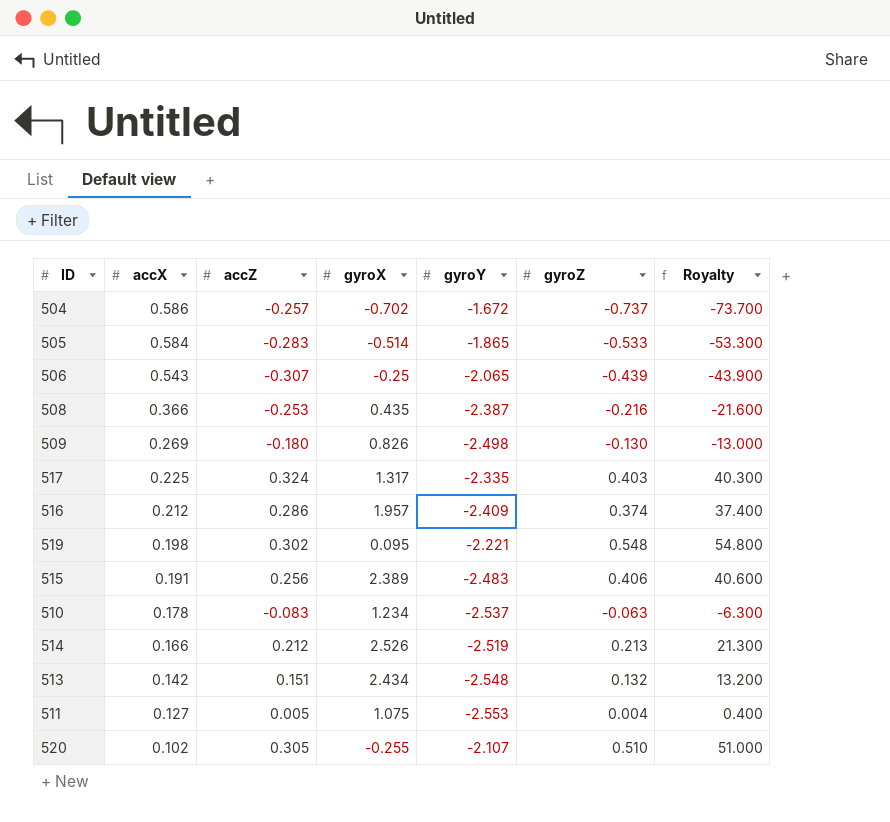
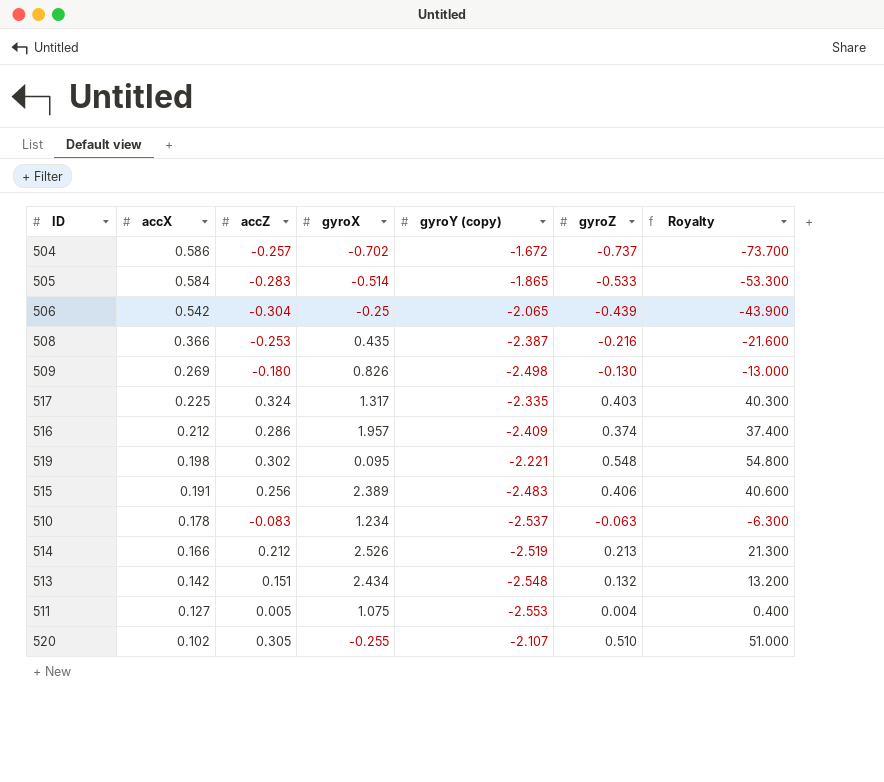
column name: gyroY -> gyroY (copy)
506 | accX: 0.543 -> 0.542
506 | accZ: -0.307 -> -0.304

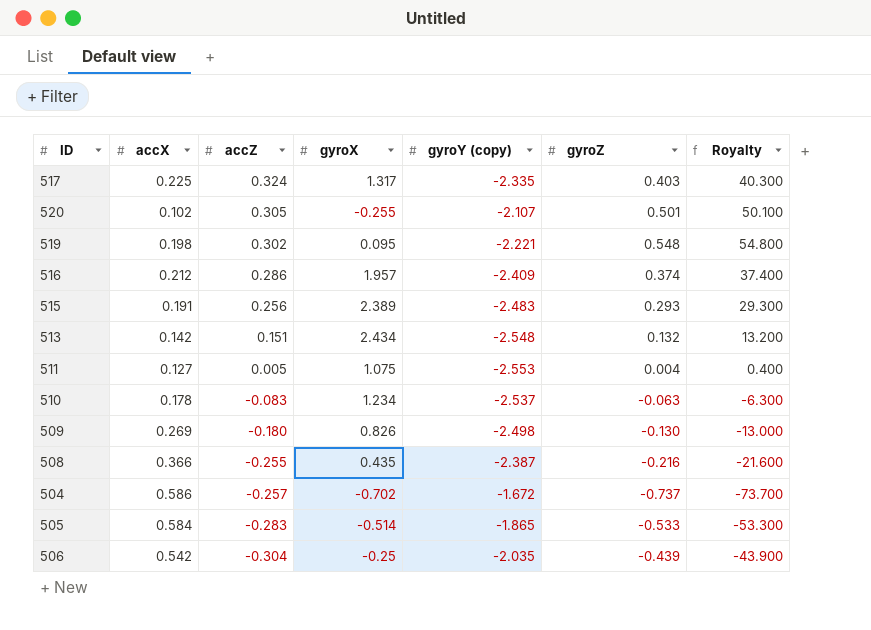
row order: accX descending -> accZ descending
row 514: 0.166 | 0.212 | 2.526 | -2.519 | 0.213 | 21.300 -> none
520 | gyroZ: 0.510 -> 0.501
520 | Royalty: 51.000 -> 50.100
515 | gyroZ: 0.406 -> 0.293
515 | Royalty: 40.600 -> 29.300
508 | accZ: -0.253 -> -0.255
506 | gyroY (copy): -2.065 -> -2.035

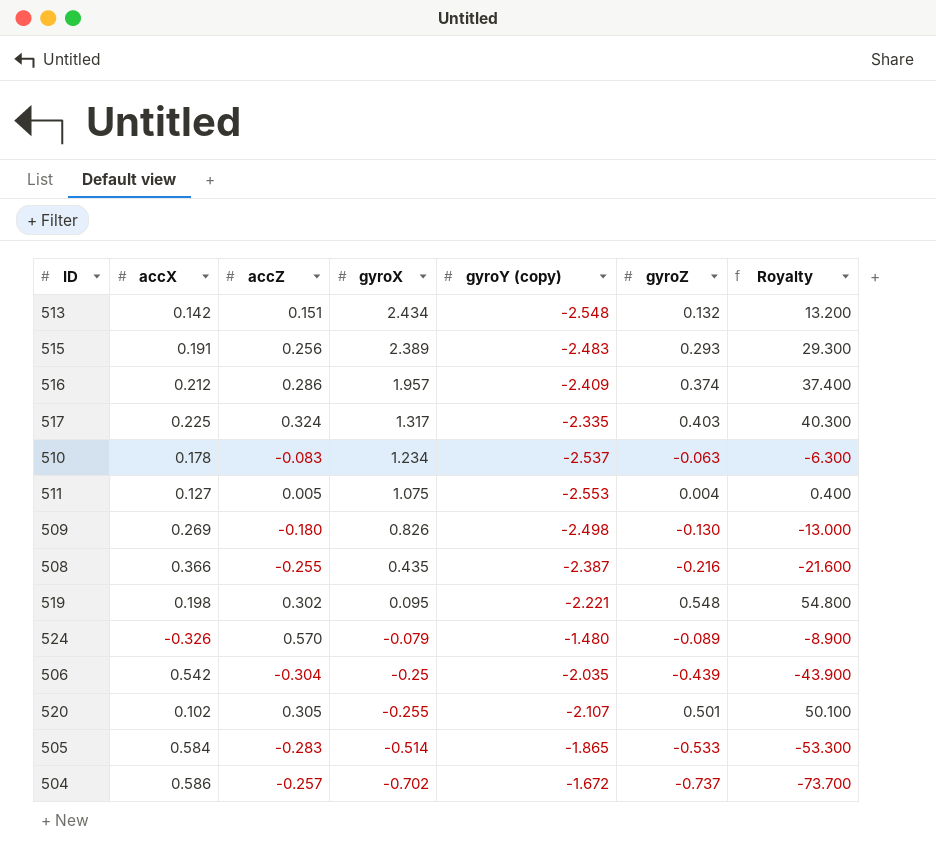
row order: accZ descending -> gyroX descending
row 524: none -> -0.326 | 0.570 | -0.079 | -1.480 | -0.089 | -8.900

